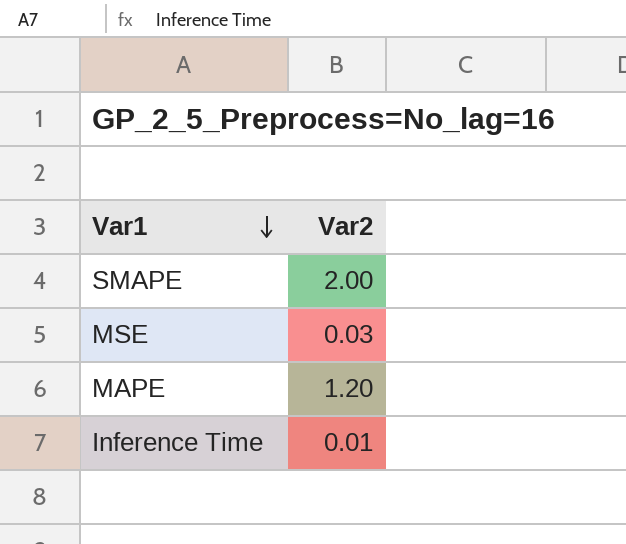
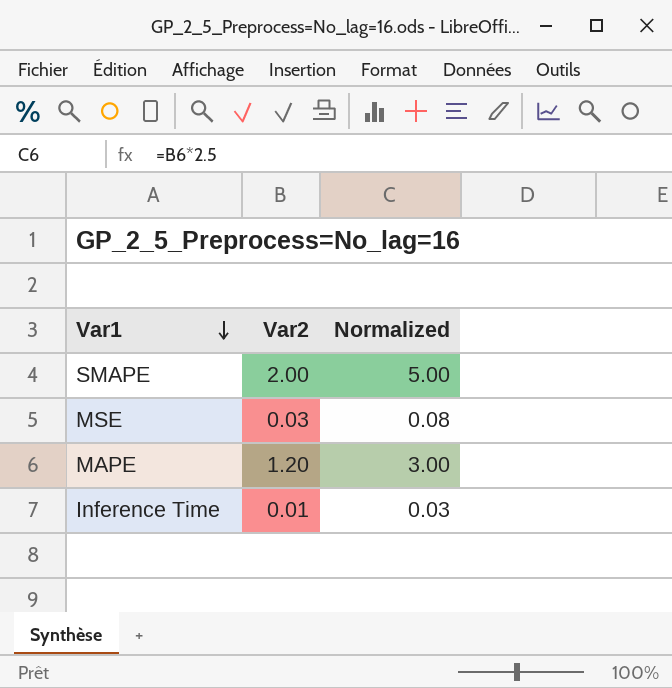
column Normalized | formula: none -> [Var2] * 2.5

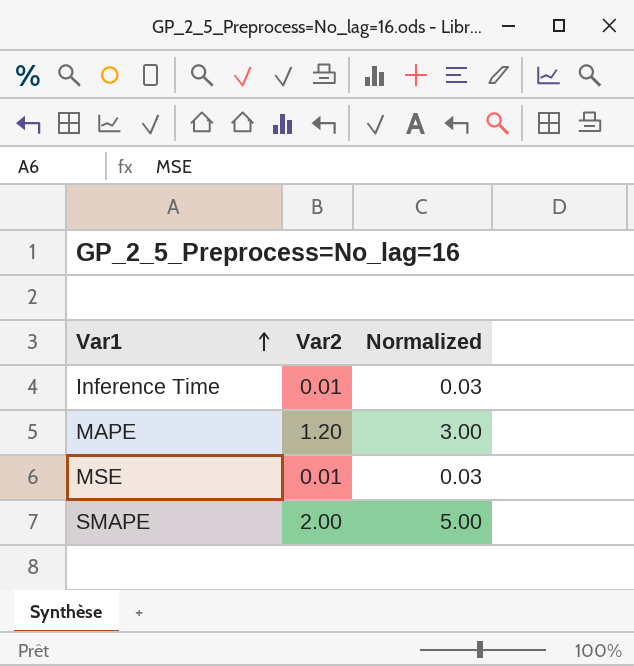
row order: Var1 descending -> Var1 ascending
MSE | Var2: 0.03 -> 0.01
MSE | Normalized: 0.08 -> 0.03

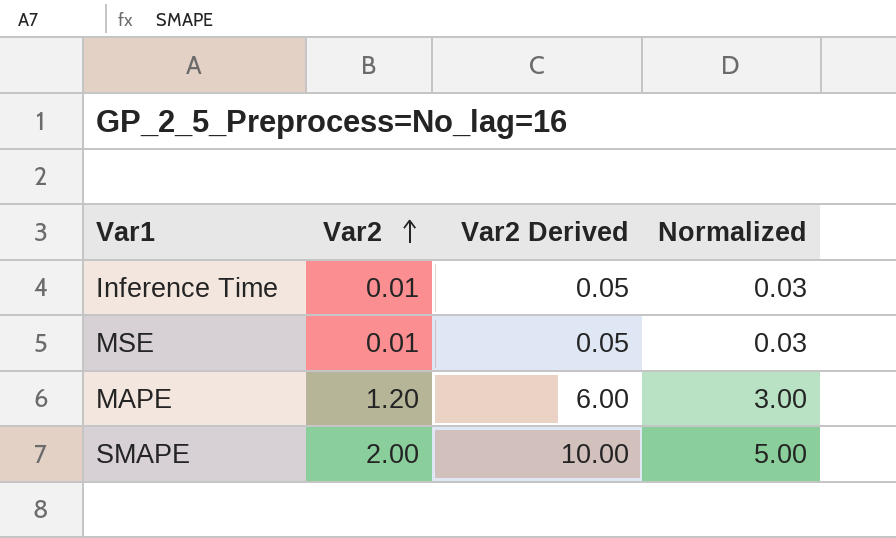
row order: Var1 ascending -> Var2 ascending
column Var2 Derived | formula: none -> [Var2] * 5

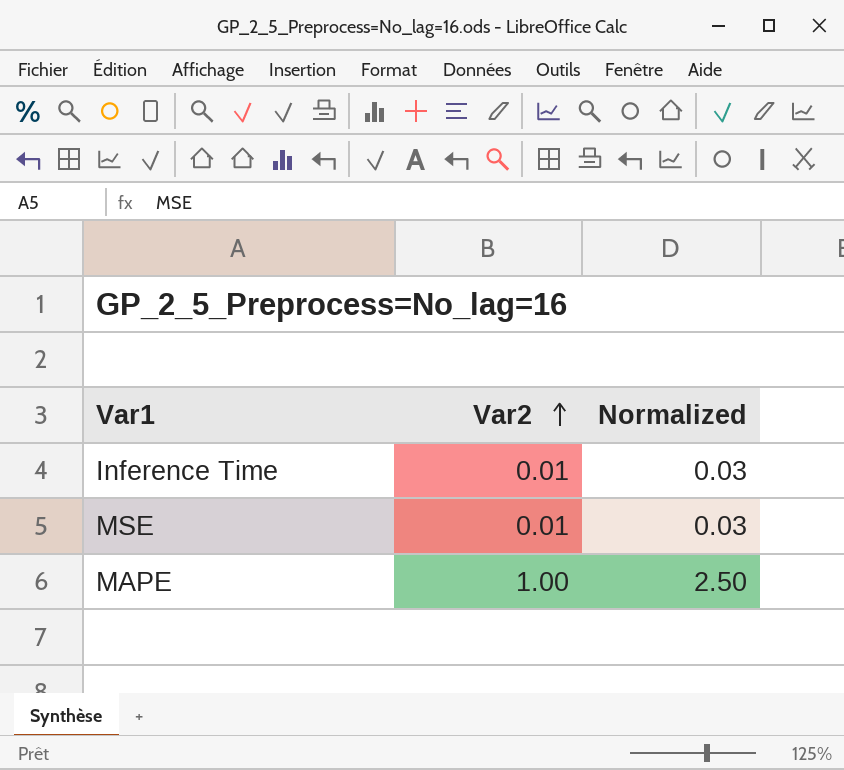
column Var2 Derived | formula: [Var2] * 5 -> none
row SMAPE: 2.00 | 10.00 | 5.00 -> none
MAPE | Var2: 1.20 -> 1.00
MAPE | Normalized: 3.00 -> 2.50

